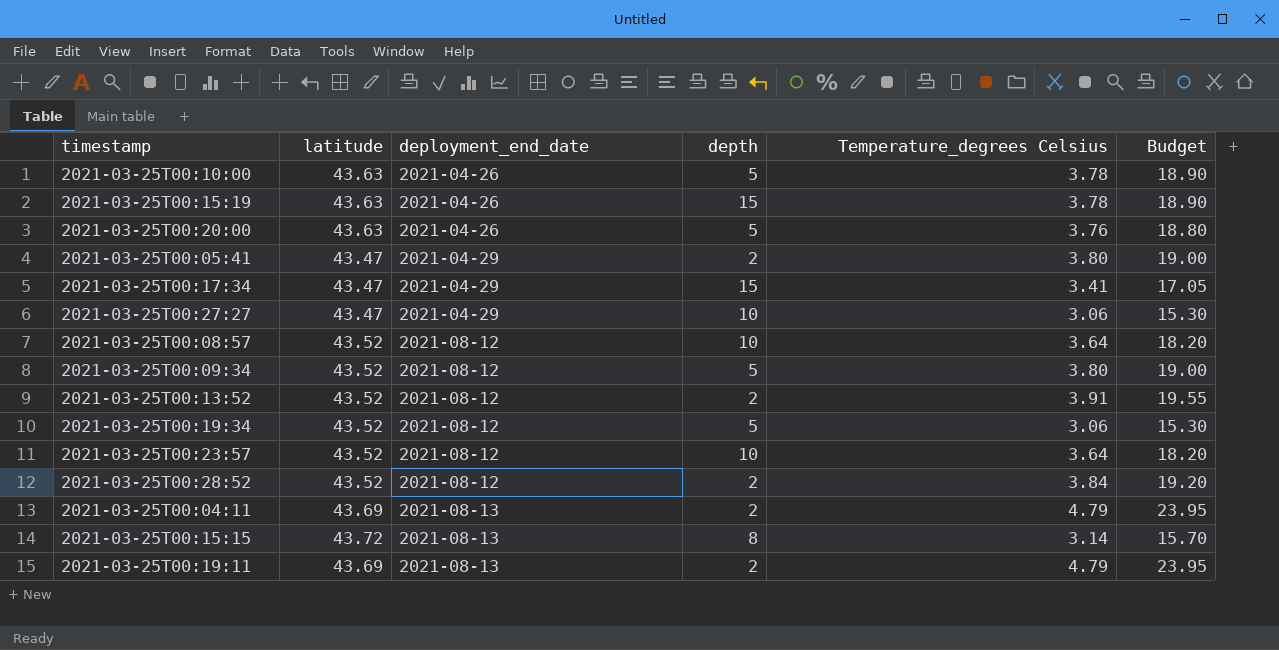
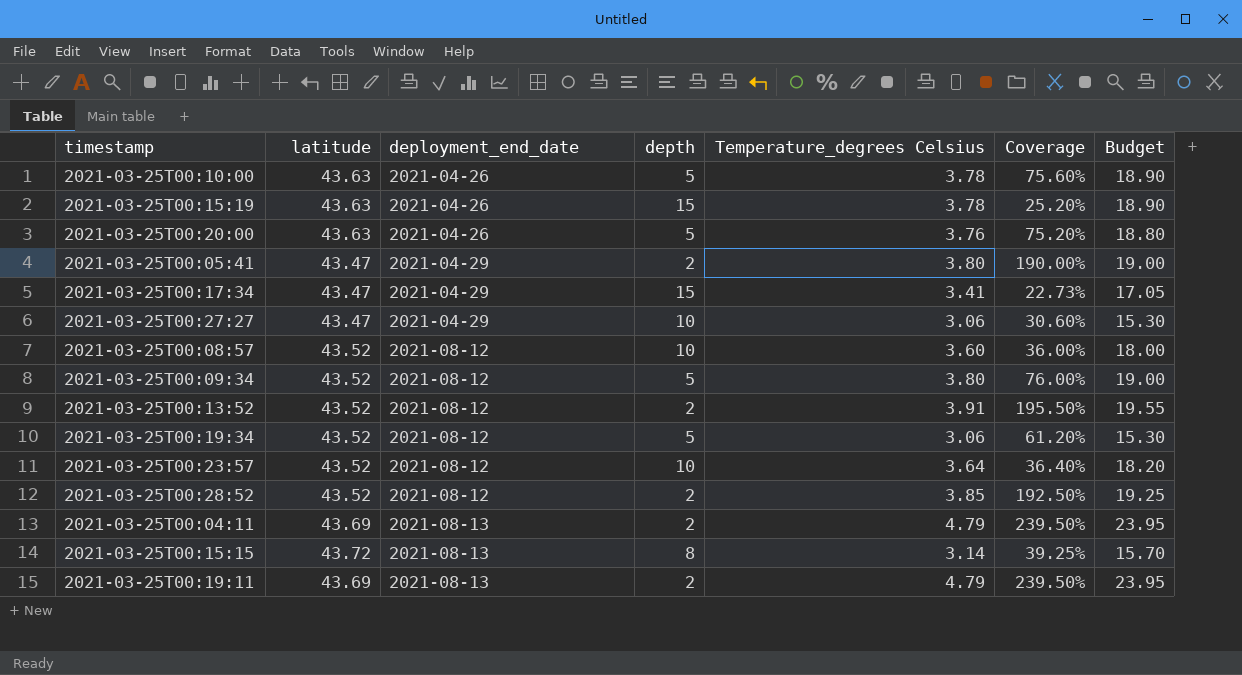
column Coverage | formula: none -> [Temperature_degrees Celsius] / [depth]
2021-03-25T00:08:57 | Temperature_degrees Celsius: 3.64 -> 3.60
2021-03-25T00:08:57 | Budget: 18.20 -> 18.00
2021-03-25T00:28:52 | Temperature_degrees Celsius: 3.84 -> 3.85
2021-03-25T00:28:52 | Budget: 19.20 -> 19.25

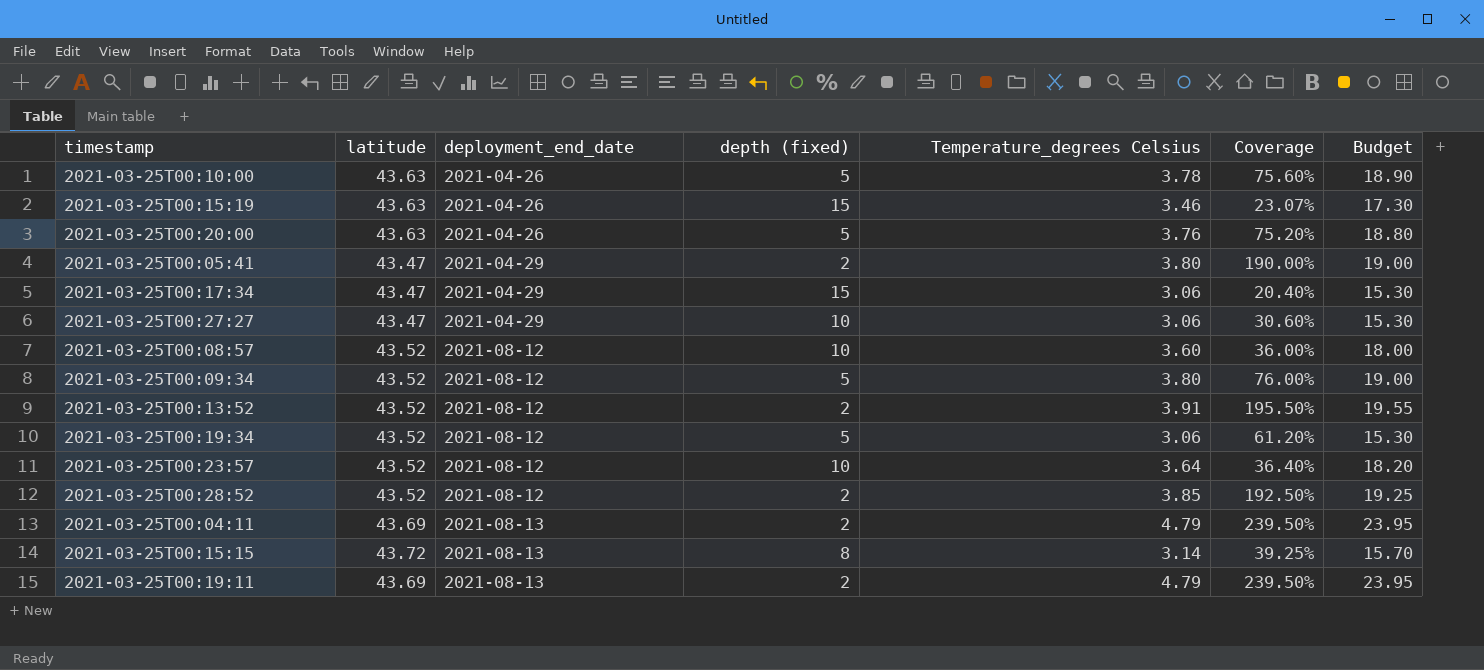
column name: depth -> depth (fixed)
2021-03-25T00:15:19 | Temperature_degrees Celsius: 3.78 -> 3.46
2021-03-25T00:15:19 | Coverage: 25.20% -> 23.07%
2021-03-25T00:15:19 | Budget: 18.90 -> 17.30
2021-03-25T00:17:34 | Temperature_degrees Celsius: 3.41 -> 3.06
2021-03-25T00:17:34 | Coverage: 22.73% -> 20.40%
2021-03-25T00:17:34 | Budget: 17.05 -> 15.30

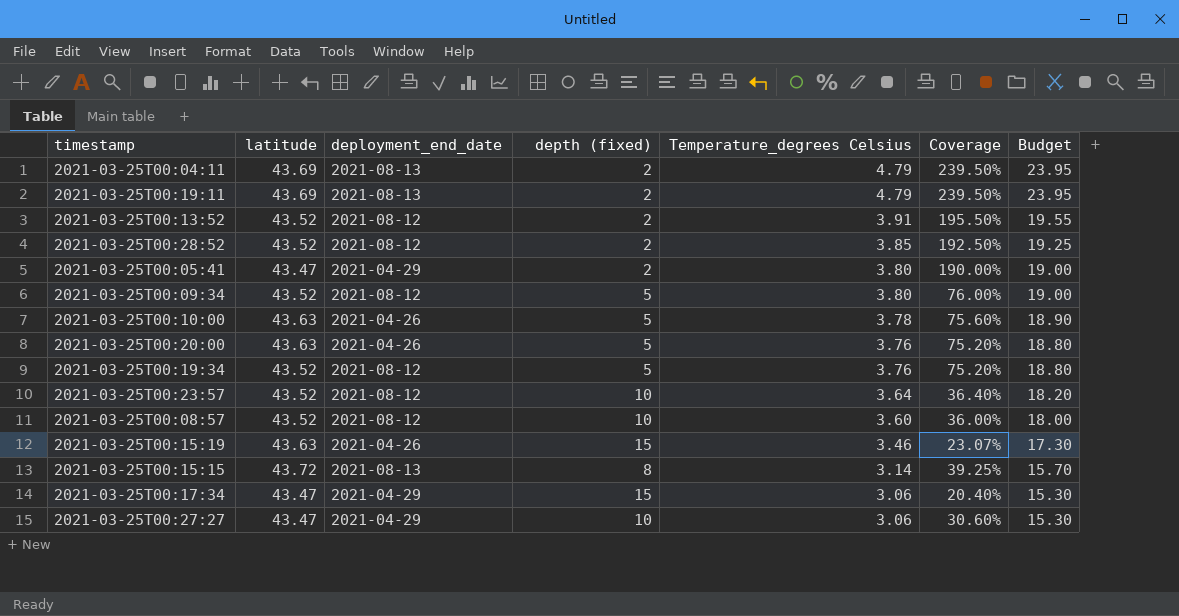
row order: deployment_end_date ascending -> Temperature_degrees Celsius descending
2021-03-25T00:19:34 | Temperature_degrees Celsius: 3.06 -> 3.76
2021-03-25T00:19:34 | Coverage: 61.20% -> 75.20%
2021-03-25T00:19:34 | Budget: 15.30 -> 18.80

